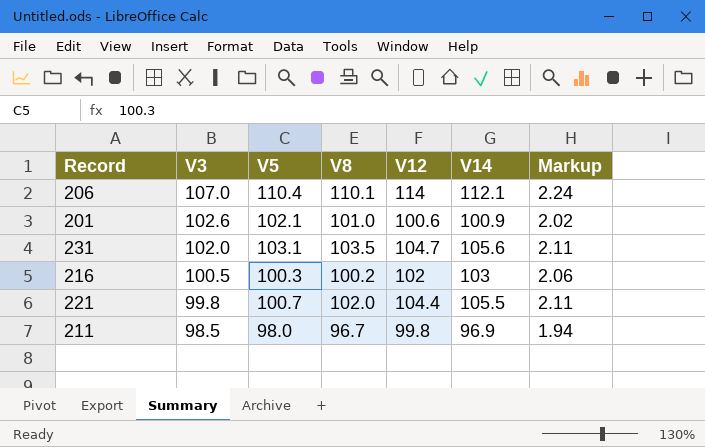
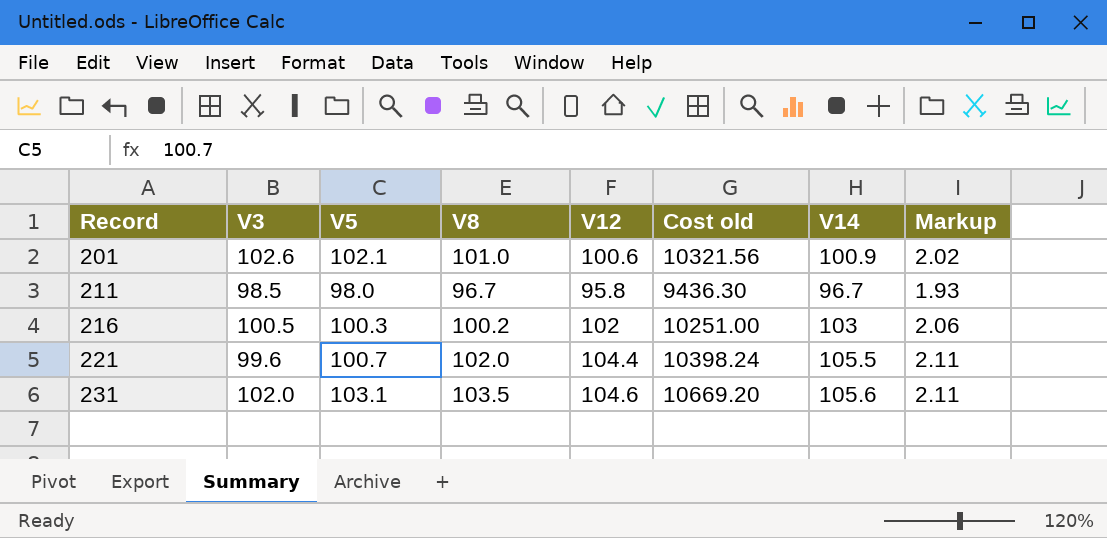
row order: V3 descending -> Record ascending
column Cost old | formula: none -> [V3] * [V12]
row 206: 107.0 | 110.4 | 110.1 | 114 | 112.1 | 2.24 -> none
211 | V12: 99.8 -> 95.8
211 | V14: 96.9 -> 96.7
211 | Markup: 1.94 -> 1.93
221 | V3: 99.8 -> 99.6
231 | V12: 104.7 -> 104.6

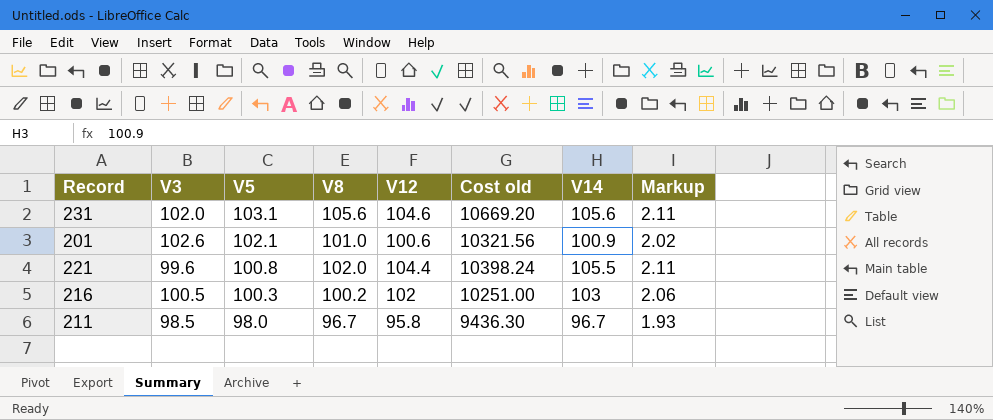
row order: Record ascending -> V5 descending
231 | V8: 103.5 -> 105.6
221 | V5: 100.7 -> 100.8

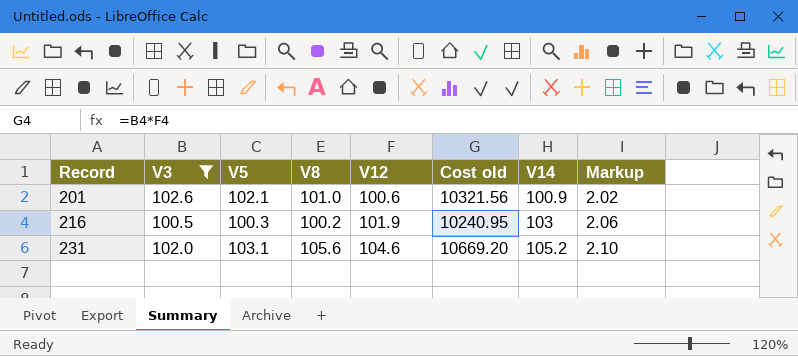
filter: none -> V3 >= 100.5
row order: V5 descending -> Record ascending
216 | V12: 102 -> 101.9
216 | Cost old: 10251.00 -> 10240.95
231 | V14: 105.6 -> 105.2
231 | Markup: 2.11 -> 2.10

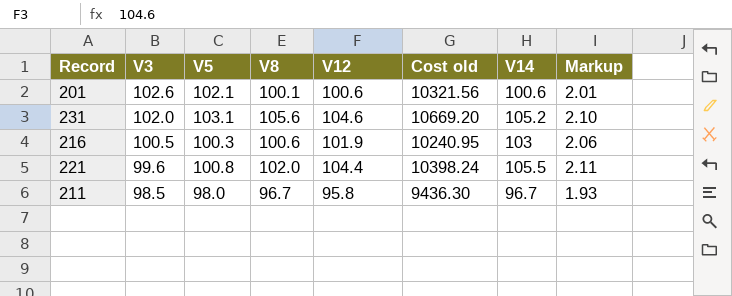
filter: V3 >= 100.5 -> none
row order: Record ascending -> V3 descending
201 | V8: 101.0 -> 100.1
201 | V14: 100.9 -> 100.6
201 | Markup: 2.02 -> 2.01
216 | V8: 100.2 -> 100.6

